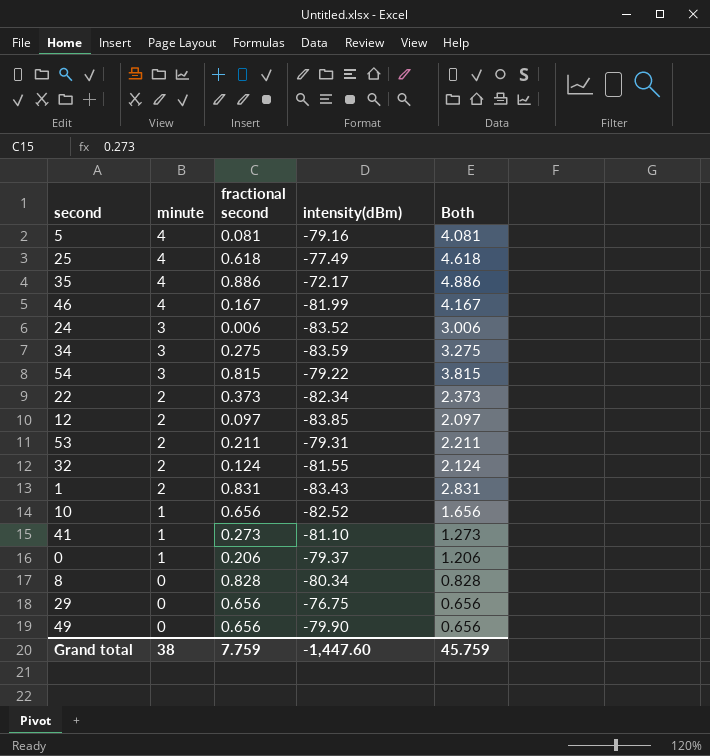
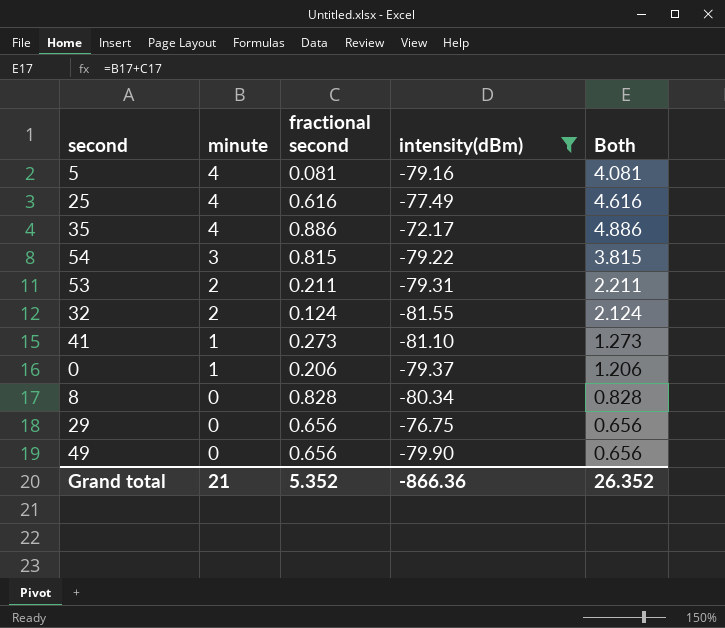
filter: none -> intensity(dBm) >= -81.55
25 | fractional second: 0.618 -> 0.616
25 | Both: 4.618 -> 4.616
Grand total | minute: 38 -> 21
Grand total | fractional second: 7.759 -> 5.352
Grand total | intensity(dBm): -1,447.60 -> -866.36
Grand total | Both: 45.759 -> 26.352

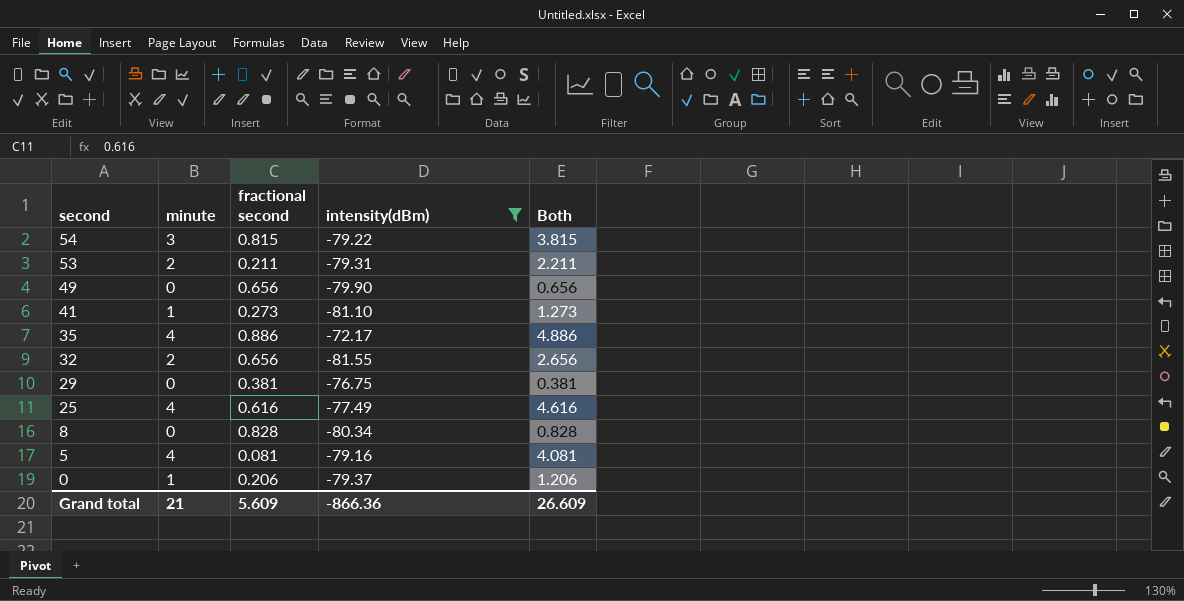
row order: minute descending -> second descending
32 | fractional second: 0.124 -> 0.656
32 | Both: 2.124 -> 2.656
29 | fractional second: 0.656 -> 0.381
29 | Both: 0.656 -> 0.381
Grand total | fractional second: 5.352 -> 5.609
Grand total | Both: 26.352 -> 26.609

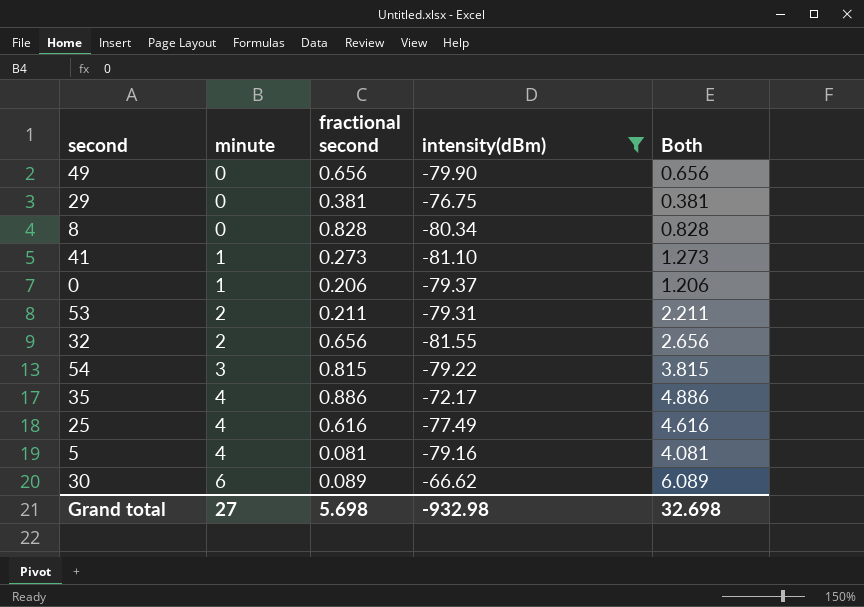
row order: second descending -> minute ascending
row 30: none -> 6 | 0.089 | -66.62 | 6.089
Grand total | minute: 21 -> 27
Grand total | fractional second: 5.609 -> 5.698
Grand total | intensity(dBm): -866.36 -> -932.98
Grand total | Both: 26.609 -> 32.698

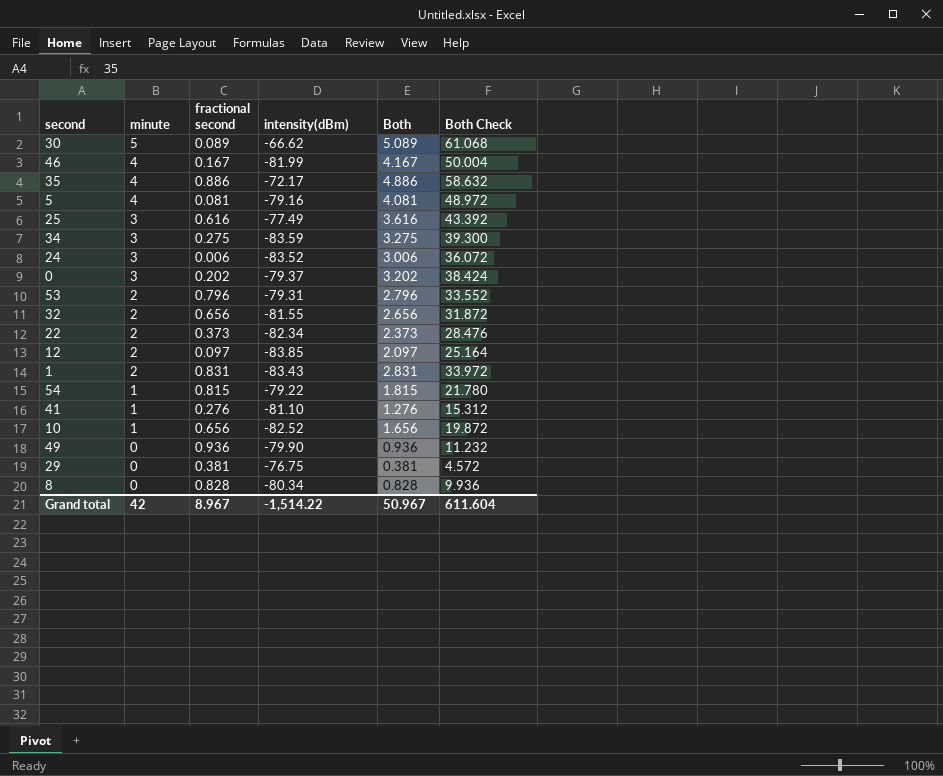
filter: intensity(dBm) >= -81.55 -> none
row order: minute ascending -> minute descending
column Both Check | formula: none -> [Both] * 12
30 | minute: 6 -> 5
30 | Both: 6.089 -> 5.089
25 | minute: 4 -> 3
25 | Both: 4.616 -> 3.616
0 | minute: 1 -> 3
0 | fractional second: 0.206 -> 0.202
0 | Both: 1.206 -> 3.202
53 | fractional second: 0.211 -> 0.796
53 | Both: 2.211 -> 2.796
54 | minute: 3 -> 1
54 | Both: 3.815 -> 1.815
41 | fractional second: 0.273 -> 0.276
41 | Both: 1.273 -> 1.276
49 | fractional second: 0.656 -> 0.936
49 | Both: 0.656 -> 0.936
Grand total | minute: 27 -> 42
Grand total | fractional second: 5.698 -> 8.967
Grand total | intensity(dBm): -932.98 -> -1,514.22
Grand total | Both: 32.698 -> 50.967

